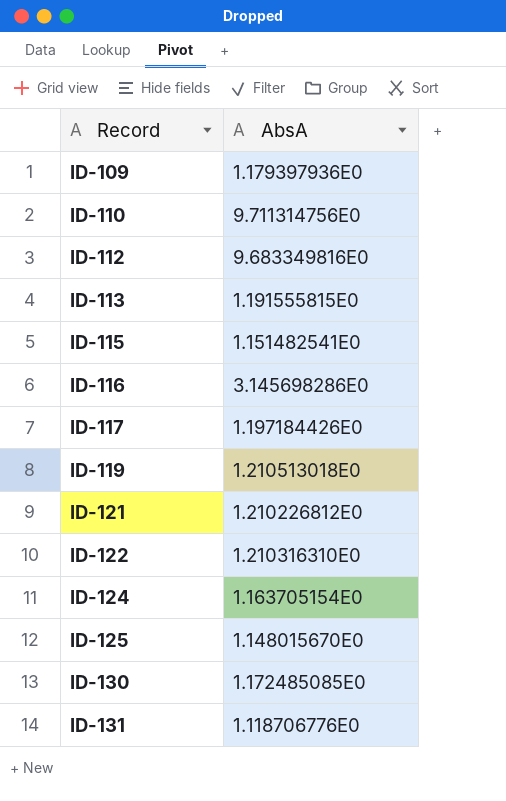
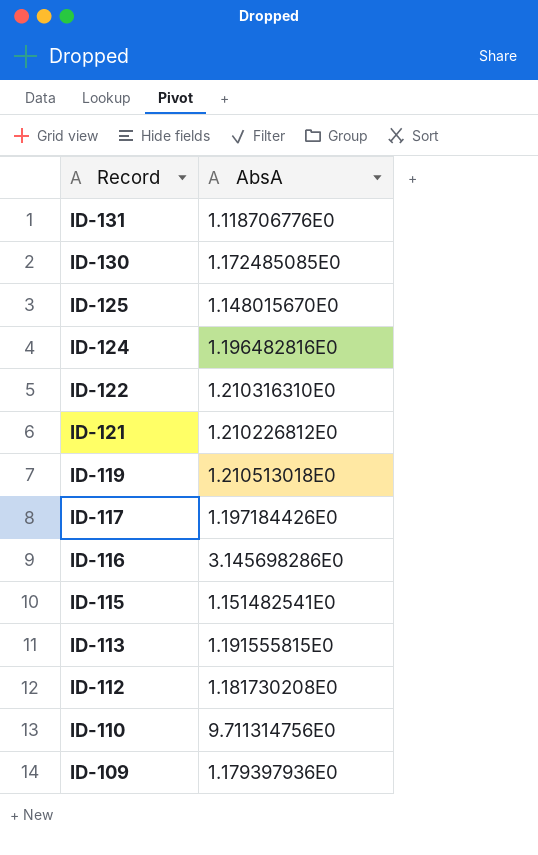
row order: Record ascending -> Record descending
ID-124 | AbsA: 1.163705154E0 -> 1.196482816E0
ID-112 | AbsA: 9.683349816E0 -> 1.181730208E0

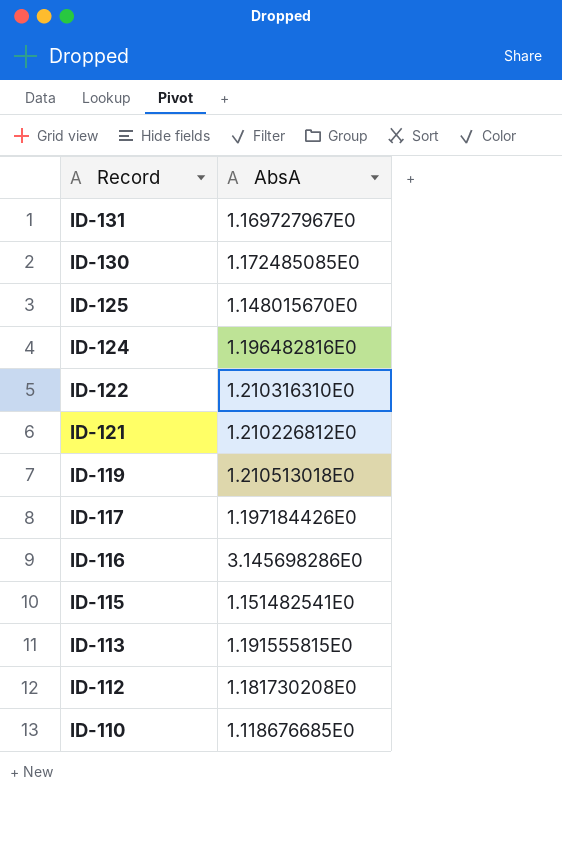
row ID-109: 1.179397936E0 -> none
ID-131 | AbsA: 1.118706776E0 -> 1.169727967E0
ID-110 | AbsA: 9.711314756E0 -> 1.118676685E0

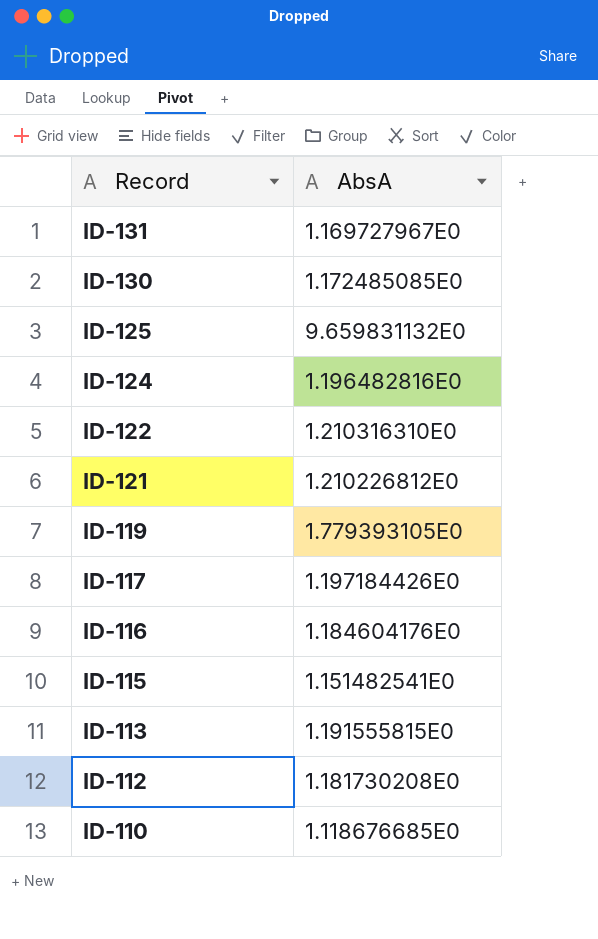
ID-125 | AbsA: 1.148015670E0 -> 9.659831132E0
ID-119 | AbsA: 1.210513018E0 -> 1.779393105E0
ID-116 | AbsA: 3.145698286E0 -> 1.184604176E0

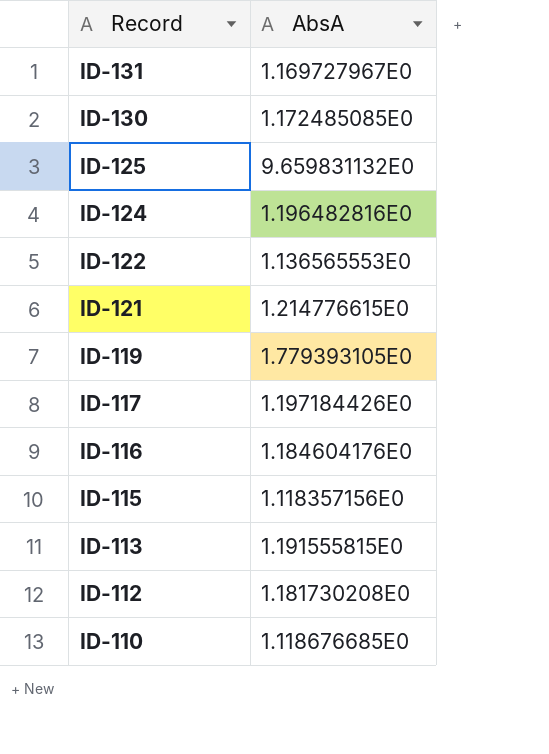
ID-122 | AbsA: 1.210316310E0 -> 1.136565553E0
ID-121 | AbsA: 1.210226812E0 -> 1.214776615E0
ID-115 | AbsA: 1.151482541E0 -> 1.118357156E0

